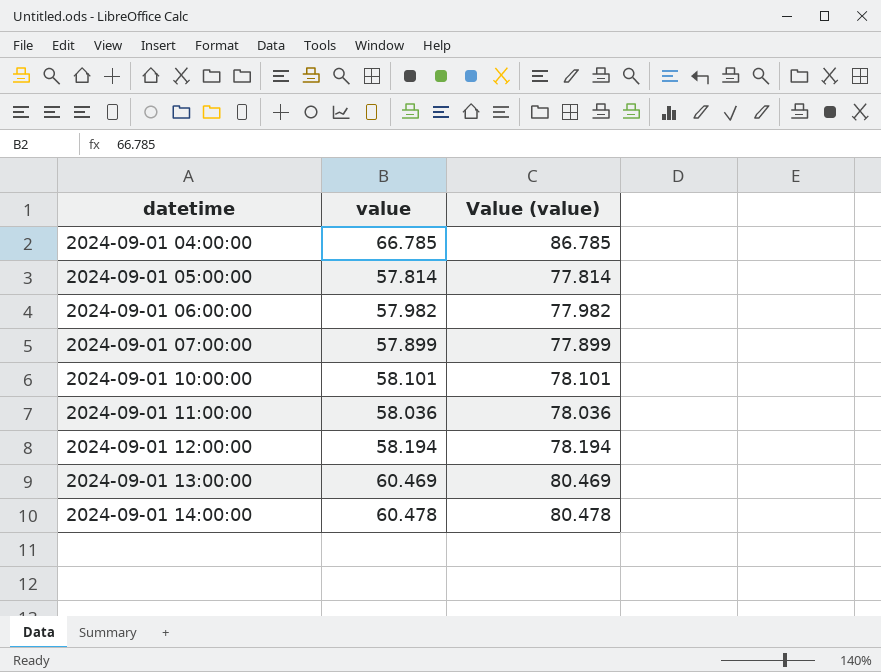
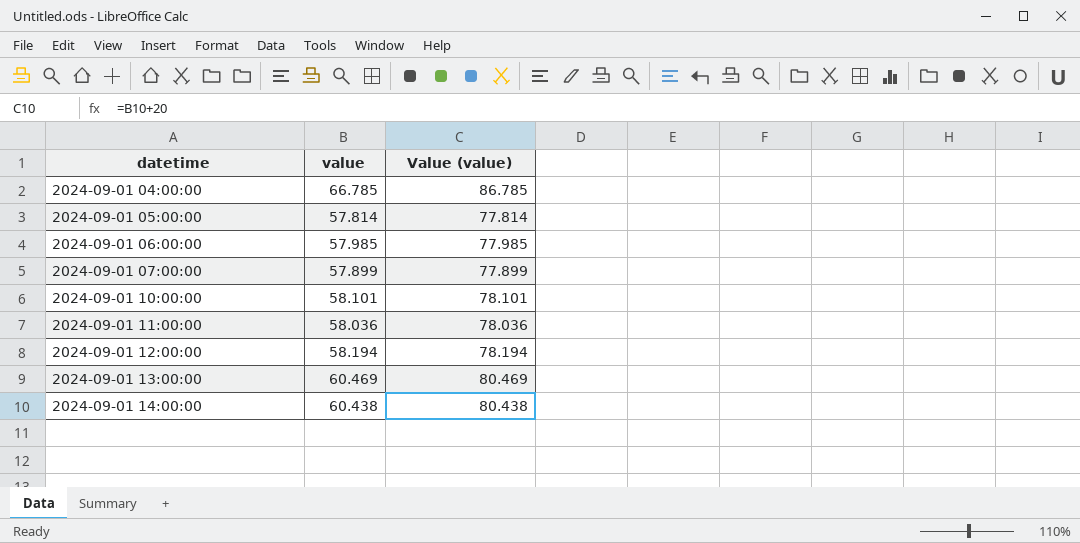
2024-09-01 06:00:00 | value: 57.982 -> 57.985
2024-09-01 06:00:00 | Value (value): 77.982 -> 77.985
2024-09-01 14:00:00 | value: 60.478 -> 60.438
2024-09-01 14:00:00 | Value (value): 80.478 -> 80.438

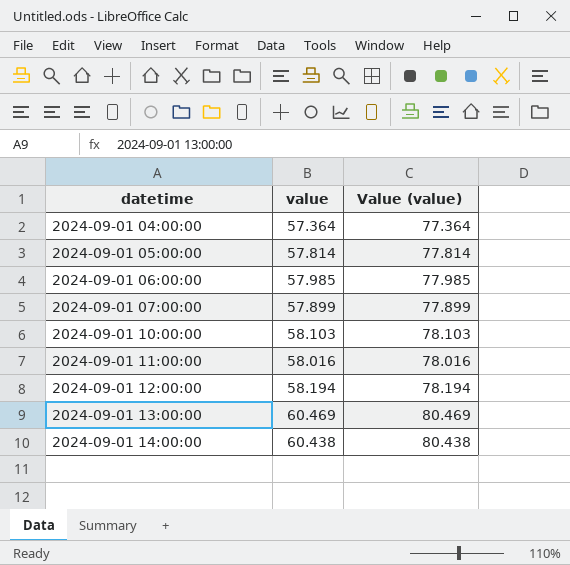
2024-09-01 04:00:00 | value: 66.785 -> 57.364
2024-09-01 04:00:00 | Value (value): 86.785 -> 77.364
2024-09-01 10:00:00 | value: 58.101 -> 58.103
2024-09-01 10:00:00 | Value (value): 78.101 -> 78.103
2024-09-01 11:00:00 | value: 58.036 -> 58.016
2024-09-01 11:00:00 | Value (value): 78.036 -> 78.016

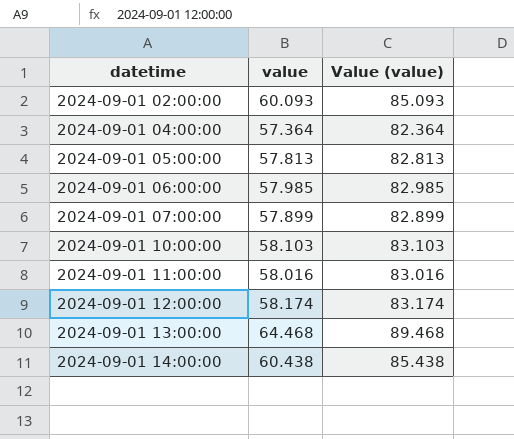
column Value (value) | formula: [value] + 20 -> [value] + 25
row 2024-09-01 02:00:00: none -> 60.093 | 85.093
2024-09-01 05:00:00 | value: 57.814 -> 57.813
2024-09-01 12:00:00 | value: 58.194 -> 58.174
2024-09-01 13:00:00 | value: 60.469 -> 64.468

